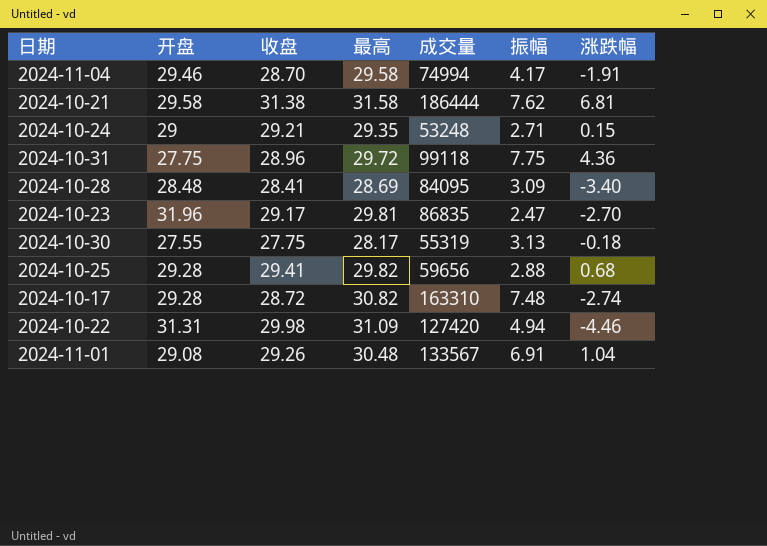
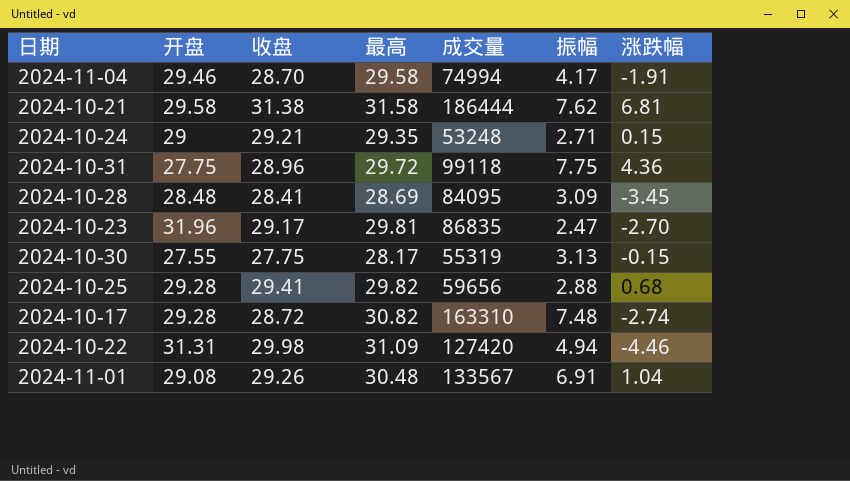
2024-10-28 | 涨跌幅: -3.40 -> -3.45
2024-10-30 | 涨跌幅: -0.18 -> -0.15

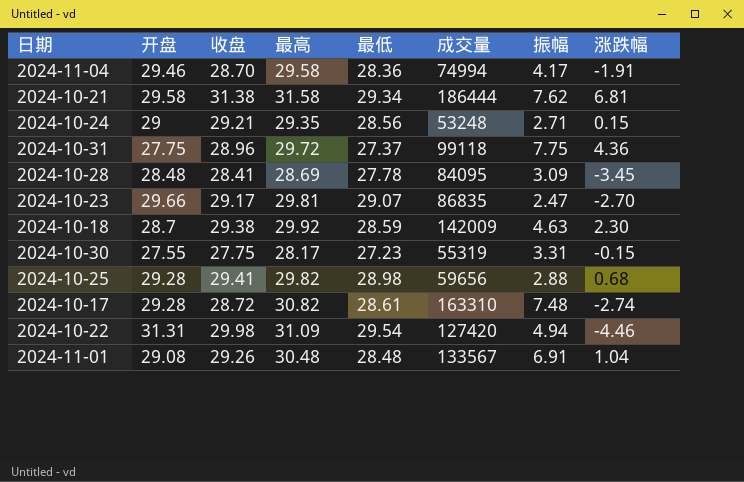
column 最低 | position: none -> 5
2024-10-23 | 开盘: 31.96 -> 29.66
row 2024-10-18: none -> 28.7 | 29.38 | 29.92 | 28.59 | 142009 | 4.63 | 2.30
2024-10-30 | 振幅: 3.13 -> 3.31

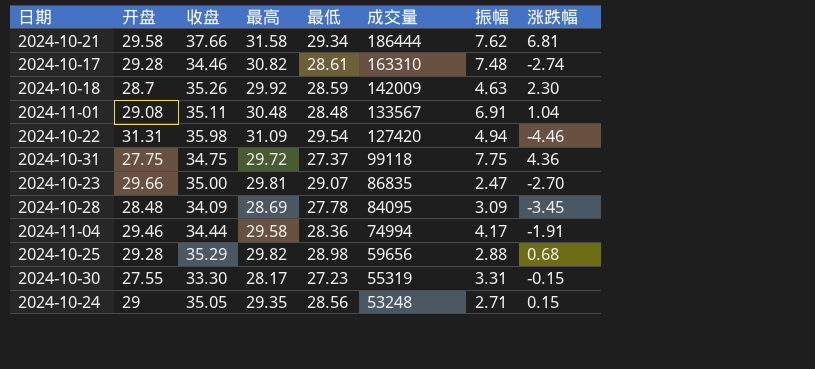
row order: none -> 成交量 descending
2024-10-21 | 收盘: 31.38 -> 37.66
2024-10-17 | 收盘: 28.72 -> 34.46
2024-10-18 | 收盘: 29.38 -> 35.26
2024-11-01 | 收盘: 29.26 -> 35.11
2024-10-22 | 收盘: 29.98 -> 35.98
2024-10-31 | 收盘: 28.96 -> 34.75
2024-10-23 | 收盘: 29.17 -> 35.00
2024-10-28 | 收盘: 28.41 -> 34.09
2024-11-04 | 收盘: 28.70 -> 34.44
2024-10-25 | 收盘: 29.41 -> 35.29
2024-10-30 | 收盘: 27.75 -> 33.30
2024-10-24 | 收盘: 29.21 -> 35.05

